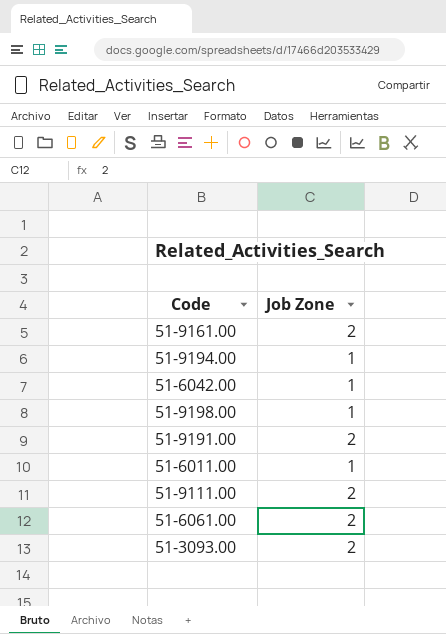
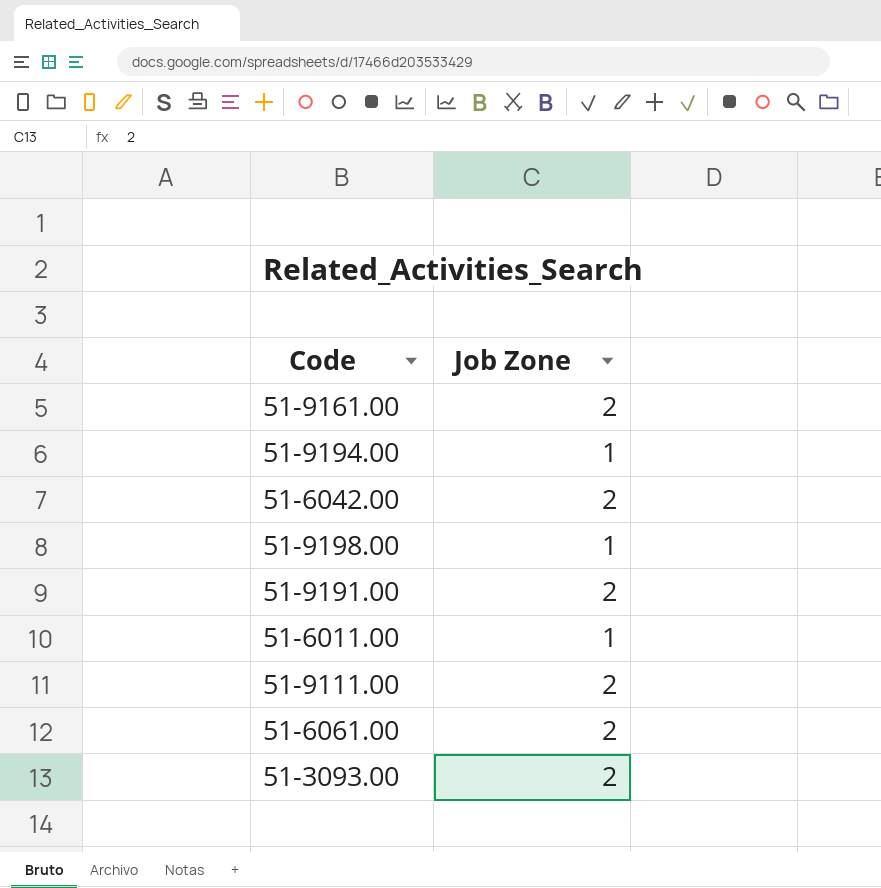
51-6042.00 | Job Zone: 1 -> 2

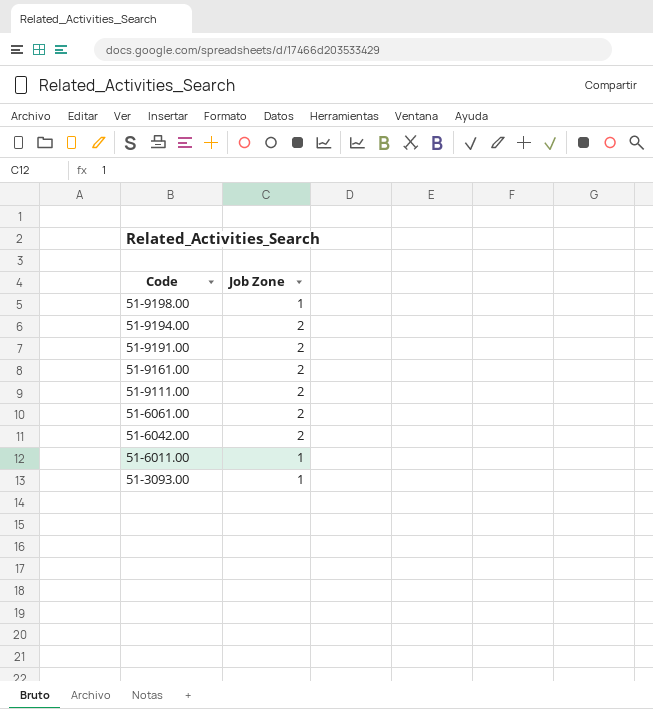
row order: none -> Code descending
51-9194.00 | Job Zone: 1 -> 2
51-3093.00 | Job Zone: 2 -> 1

